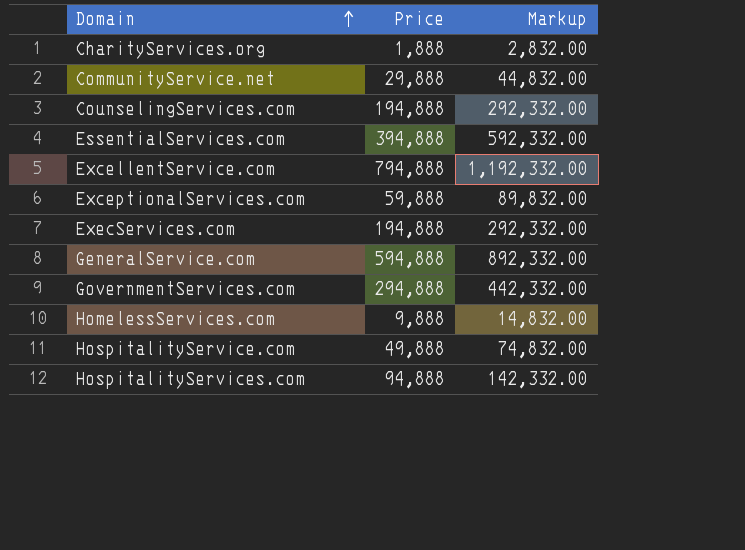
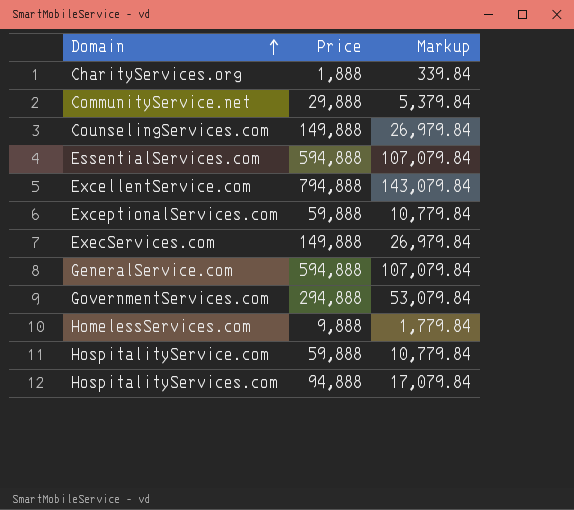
column Markup | formula: [Price] * 1.5 -> [Price] * 0.18
CounselingServices.com | Price: 194,888 -> 149,888
EssentialServices.com | Price: 394,888 -> 594,888
ExecServices.com | Price: 194,888 -> 149,888
HospitalityService.com | Price: 49,888 -> 59,888

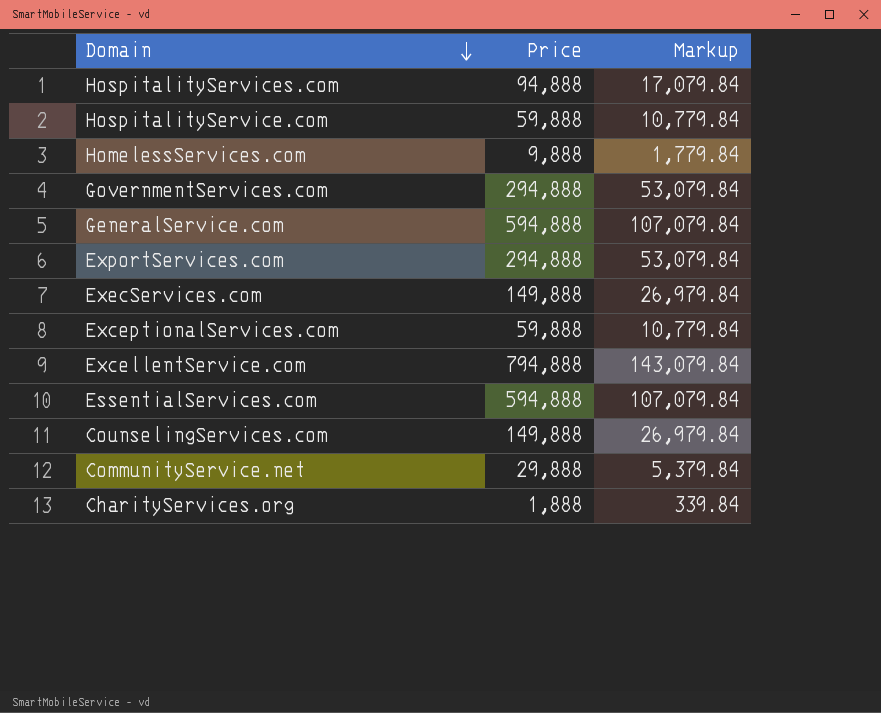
row order: Domain ascending -> Domain descending
row ExportServices.com: none -> 294,888 | 53,079.84

